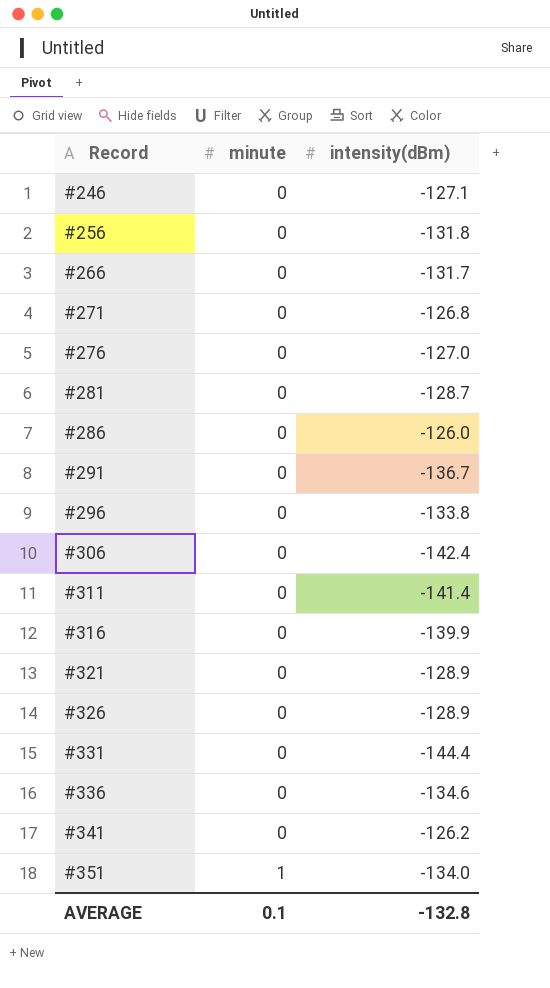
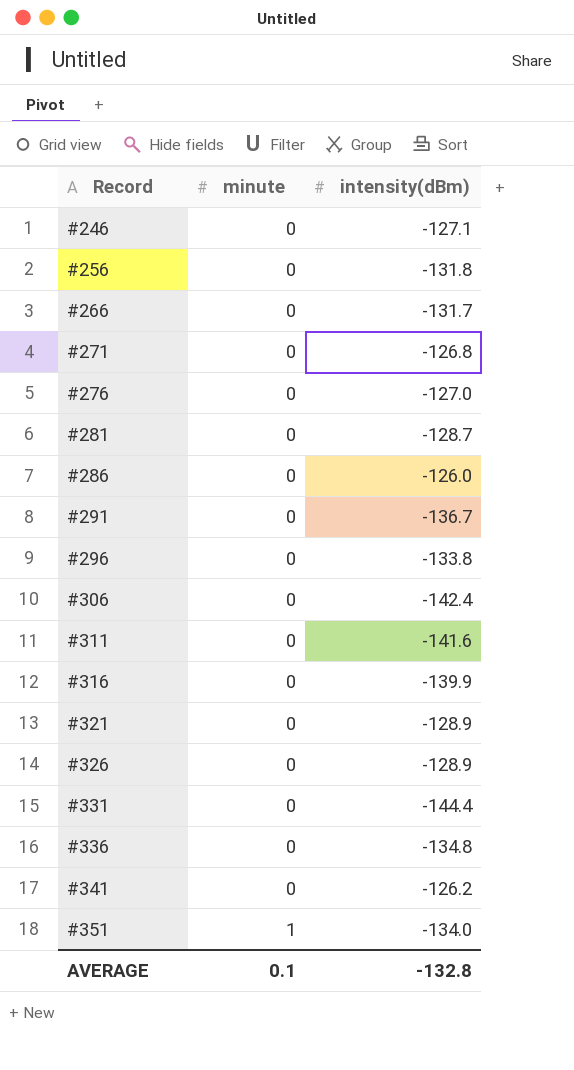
#311 | intensity(dBm): -141.4 -> -141.6
#336 | intensity(dBm): -134.6 -> -134.8

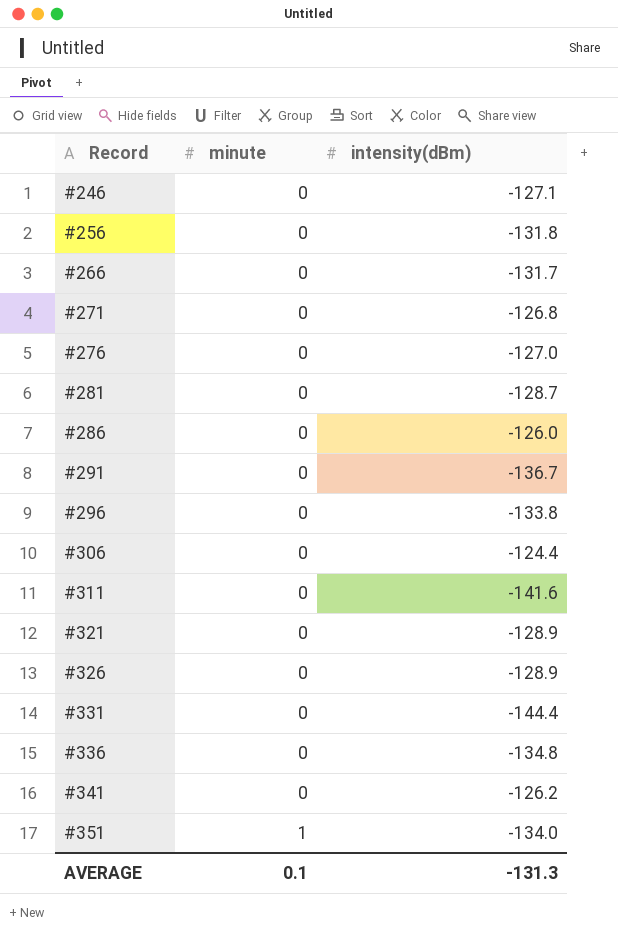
row #316: 0 | -139.9 -> none
#306 | intensity(dBm): -142.4 -> -124.4
AVERAGE | intensity(dBm): -132.8 -> -131.3

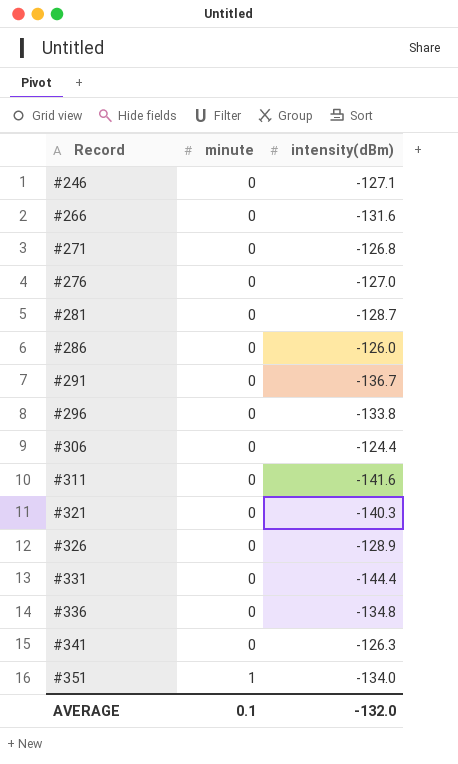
row #256: 0 | -131.8 -> none
#266 | intensity(dBm): -131.7 -> -131.6
#321 | intensity(dBm): -128.9 -> -140.3
#341 | intensity(dBm): -126.2 -> -126.3
AVERAGE | intensity(dBm): -131.3 -> -132.0

